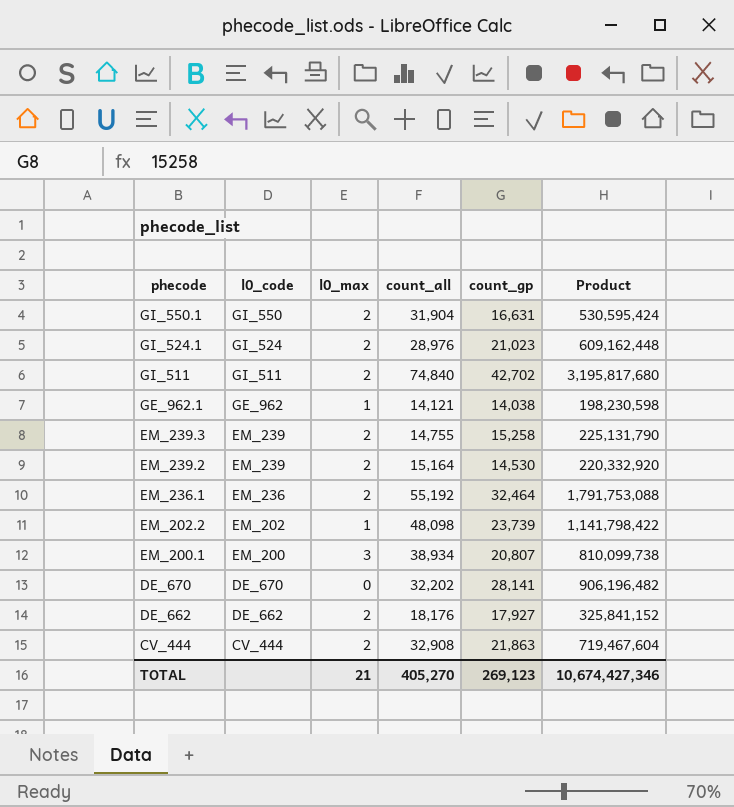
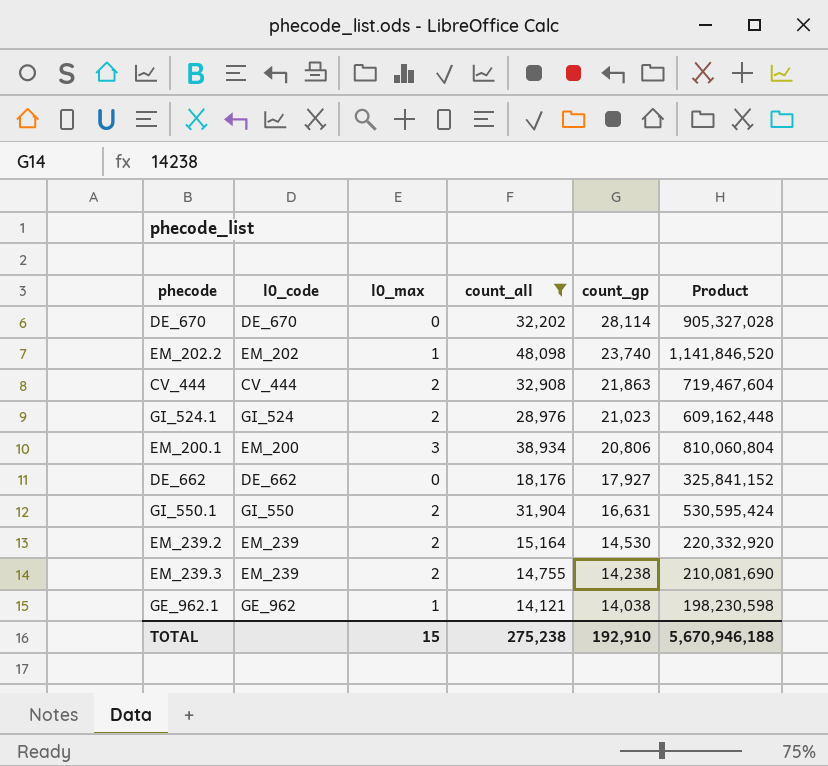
filter: none -> count_all <= 48,098
row order: phecode descending -> count_gp descending
DE_670 | count_gp: 28,141 -> 28,114
DE_670 | Product: 906,196,482 -> 905,327,028
EM_202.2 | count_gp: 23,739 -> 23,740
EM_202.2 | Product: 1,141,798,422 -> 1,141,846,520
EM_200.1 | count_gp: 20,807 -> 20,806
EM_200.1 | Product: 810,099,738 -> 810,060,804
DE_662 | l0_max: 2 -> 0
EM_239.3 | count_gp: 15,258 -> 14,238
EM_239.3 | Product: 225,131,790 -> 210,081,690
TOTAL | l0_max: 21 -> 15
TOTAL | count_all: 405,270 -> 275,238
TOTAL | count_gp: 269,123 -> 192,910
TOTAL | Product: 10,674,427,346 -> 5,670,946,188

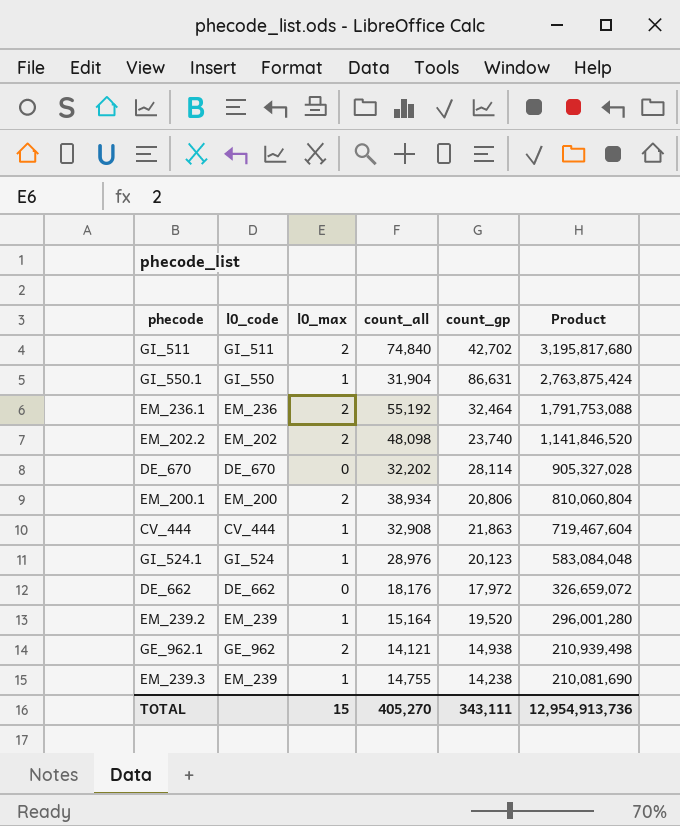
filter: count_all <= 48,098 -> none
row order: count_gp descending -> Product descending
GI_550.1 | l0_max: 2 -> 1
GI_550.1 | count_gp: 16,631 -> 86,631
GI_550.1 | Product: 530,595,424 -> 2,763,875,424
EM_202.2 | l0_max: 1 -> 2
EM_200.1 | l0_max: 3 -> 2
CV_444 | l0_max: 2 -> 1
GI_524.1 | l0_max: 2 -> 1
GI_524.1 | count_gp: 21,023 -> 20,123
GI_524.1 | Product: 609,162,448 -> 583,084,048
DE_662 | count_gp: 17,927 -> 17,972
DE_662 | Product: 325,841,152 -> 326,659,072
EM_239.2 | l0_max: 2 -> 1
EM_239.2 | count_gp: 14,530 -> 19,520
EM_239.2 | Product: 220,332,920 -> 296,001,280
GE_962.1 | l0_max: 1 -> 2
GE_962.1 | count_gp: 14,038 -> 14,938
GE_962.1 | Product: 198,230,598 -> 210,939,498
EM_239.3 | l0_max: 2 -> 1
TOTAL | count_all: 275,238 -> 405,270
TOTAL | count_gp: 192,910 -> 343,111
TOTAL | Product: 5,670,946,188 -> 12,954,913,736

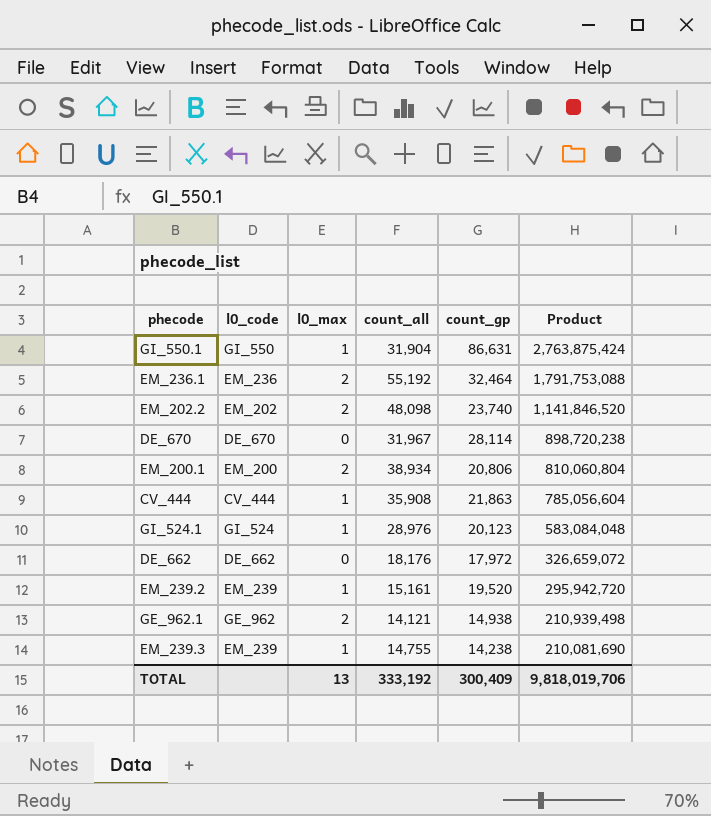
row GI_511: GI_511 | 2 | 74,840 | 42,702 | 3,195,817,680 -> none
DE_670 | count_all: 32,202 -> 31,967
DE_670 | Product: 905,327,028 -> 898,720,238
CV_444 | count_all: 32,908 -> 35,908
CV_444 | Product: 719,467,604 -> 785,056,604
EM_239.2 | count_all: 15,164 -> 15,161
EM_239.2 | Product: 296,001,280 -> 295,942,720
TOTAL | l0_max: 15 -> 13
TOTAL | count_all: 405,270 -> 333,192
TOTAL | count_gp: 343,111 -> 300,409
TOTAL | Product: 12,954,913,736 -> 9,818,019,706

